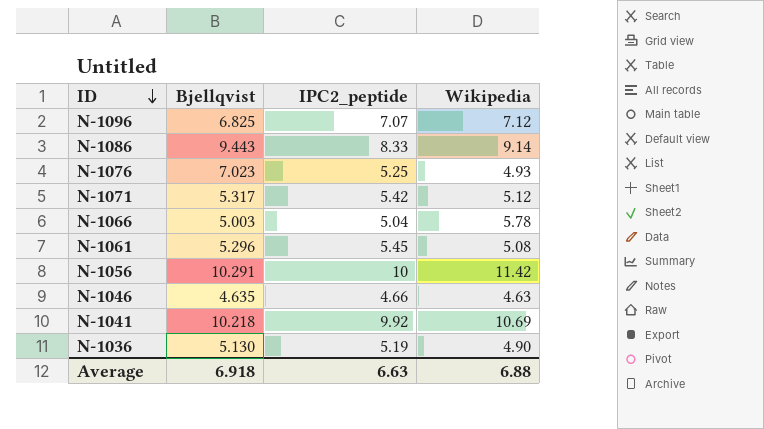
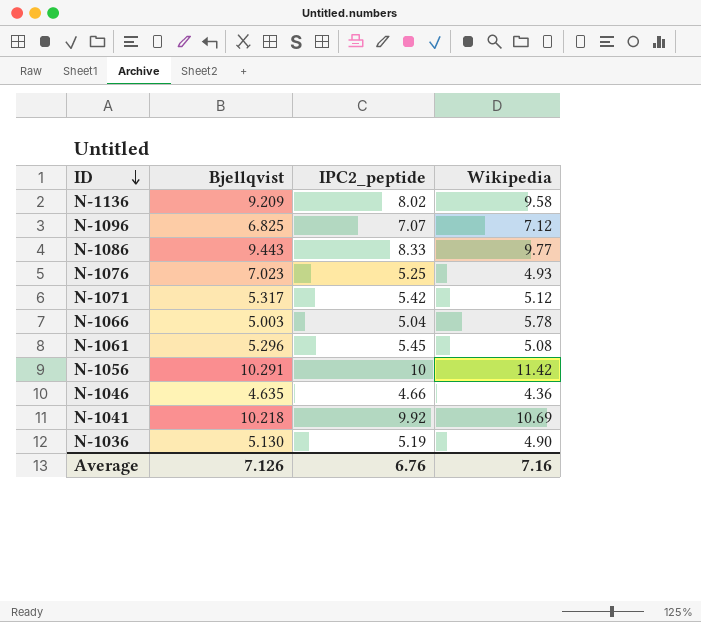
row N-1136: none -> 9.209 | 8.02 | 9.58
N-1086 | Wikipedia: 9.14 -> 9.77
N-1046 | Wikipedia: 4.63 -> 4.36
Average | Bjellqvist: 6.918 -> 7.126
Average | IPC2_peptide: 6.63 -> 6.76
Average | Wikipedia: 6.88 -> 7.16

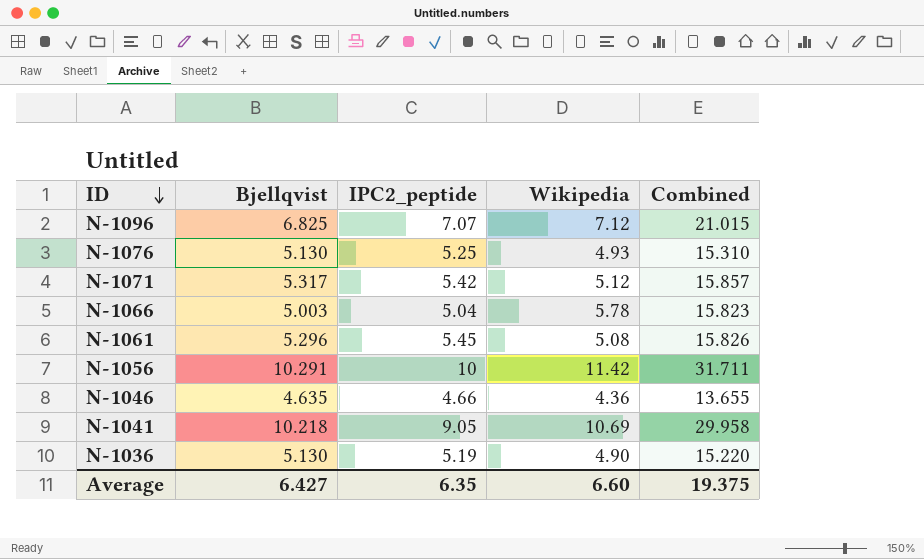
column Combined | formula: none -> [Bjellqvist] + [IPC2_peptide] + [Wikipedia]
row N-1136: 9.209 | 8.02 | 9.58 -> none
row N-1086: 9.443 | 8.33 | 9.77 -> none
N-1076 | Bjellqvist: 7.023 -> 5.130
N-1041 | IPC2_peptide: 9.92 -> 9.05
Average | Bjellqvist: 7.126 -> 6.427
Average | IPC2_peptide: 6.76 -> 6.35
Average | Wikipedia: 7.16 -> 6.60

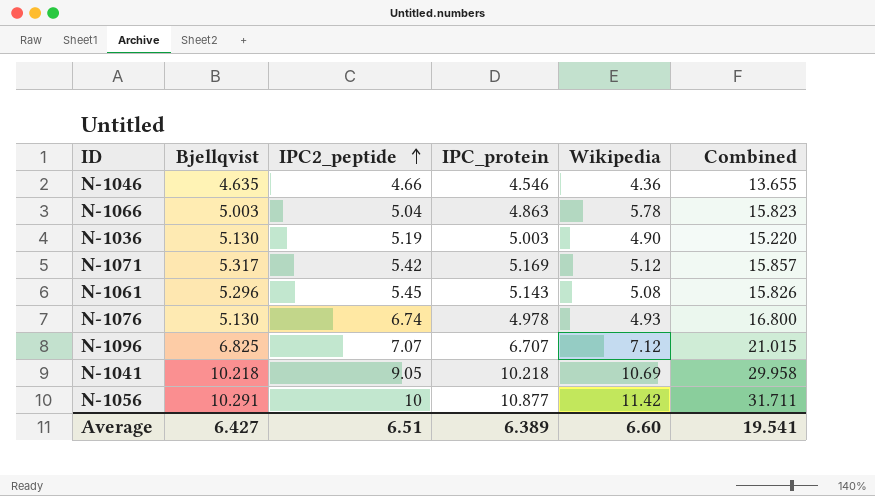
row order: ID descending -> IPC2_peptide ascending
column IPC_protein | position: none -> 4
N-1076 | IPC2_peptide: 5.25 -> 6.74
N-1076 | Combined: 15.310 -> 16.800
Average | IPC2_peptide: 6.35 -> 6.51
Average | Combined: 19.375 -> 19.541

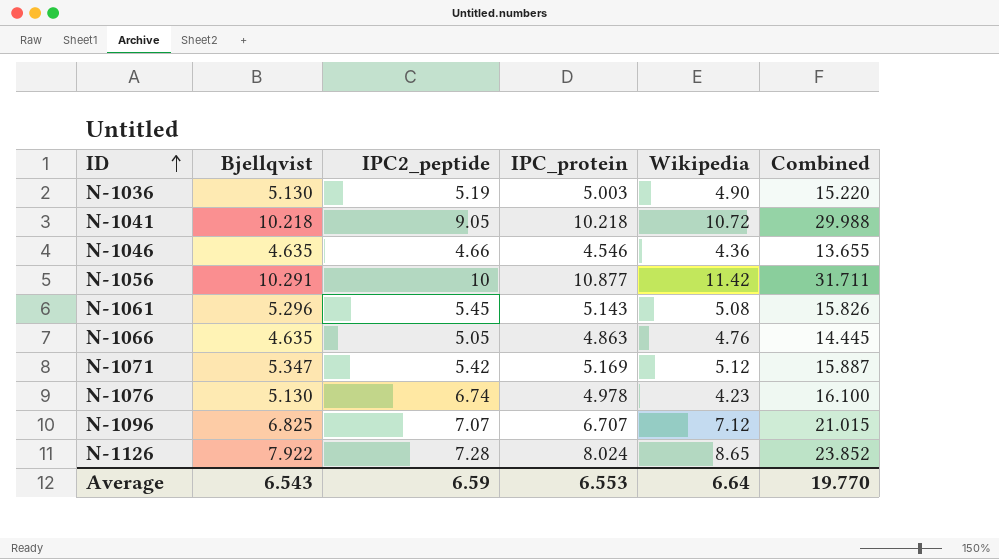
row order: IPC2_peptide ascending -> ID ascending
N-1041 | Wikipedia: 10.69 -> 10.72
N-1041 | Combined: 29.958 -> 29.988
N-1066 | Bjellqvist: 5.003 -> 4.635
N-1066 | IPC2_peptide: 5.04 -> 5.05
N-1066 | Wikipedia: 5.78 -> 4.76
N-1066 | Combined: 15.823 -> 14.445
N-1071 | Bjellqvist: 5.317 -> 5.347
N-1071 | Combined: 15.857 -> 15.887
N-1076 | Wikipedia: 4.93 -> 4.23
N-1076 | Combined: 16.800 -> 16.100
row N-1126: none -> 7.922 | 7.28 | 8.024 | 8.65 | 23.852
Average | Bjellqvist: 6.427 -> 6.543
Average | IPC2_peptide: 6.51 -> 6.59
Average | IPC_protein: 6.389 -> 6.553
Average | Wikipedia: 6.60 -> 6.64
Average | Combined: 19.541 -> 19.770

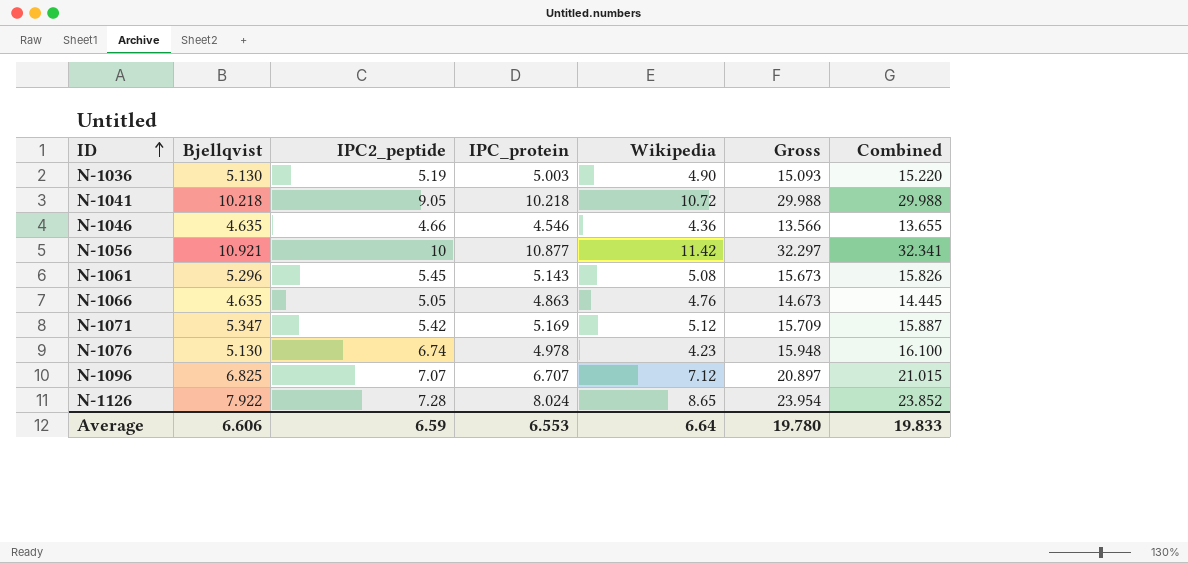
column Gross | formula: none -> [IPC2_peptide] + [IPC_protein] + [Wikipedia]
N-1056 | Bjellqvist: 10.291 -> 10.921
N-1056 | Combined: 31.711 -> 32.341
Average | Bjellqvist: 6.543 -> 6.606
Average | Combined: 19.770 -> 19.833

